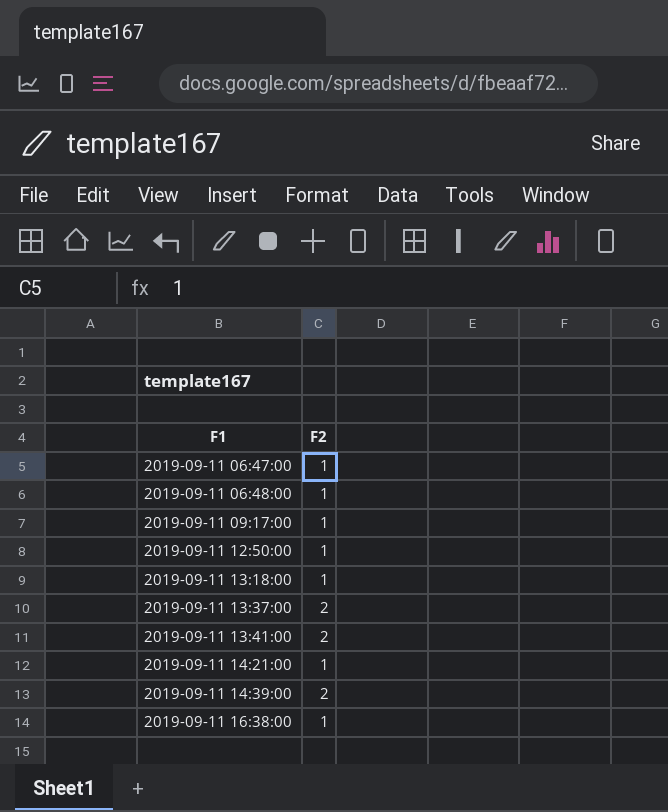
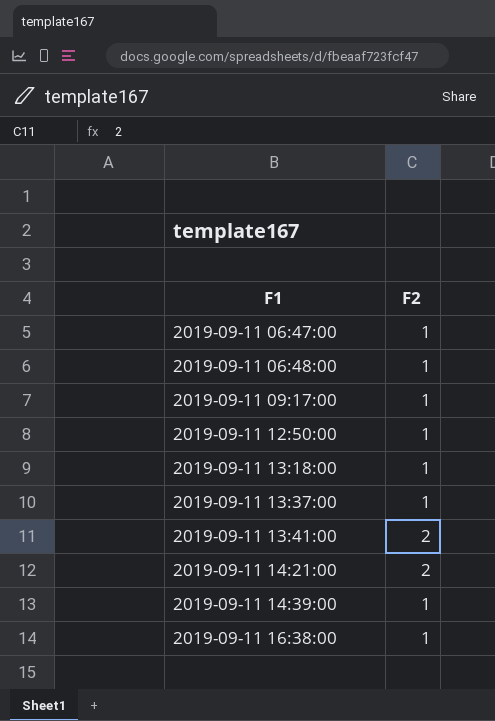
2019-09-11 13:37:00 | F2: 2 -> 1
2019-09-11 14:21:00 | F2: 1 -> 2
2019-09-11 14:39:00 | F2: 2 -> 1

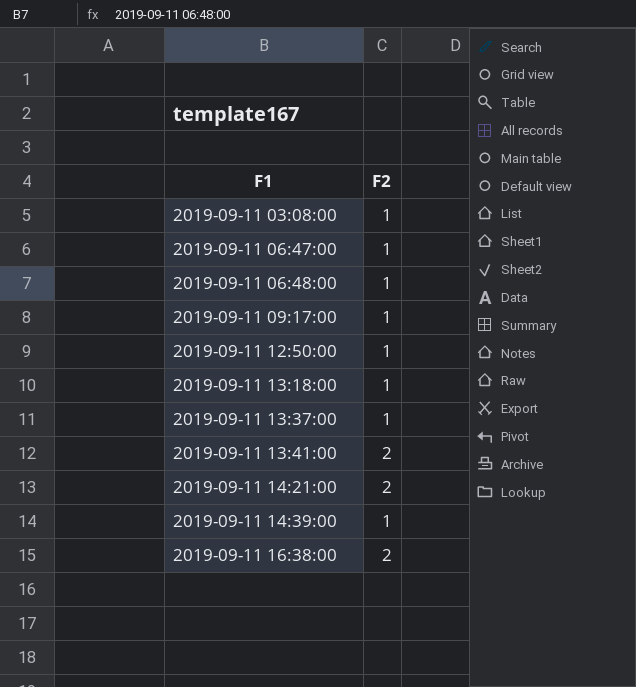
row 2019-09-11 03:08:00: none -> 1
2019-09-11 16:38:00 | F2: 1 -> 2

